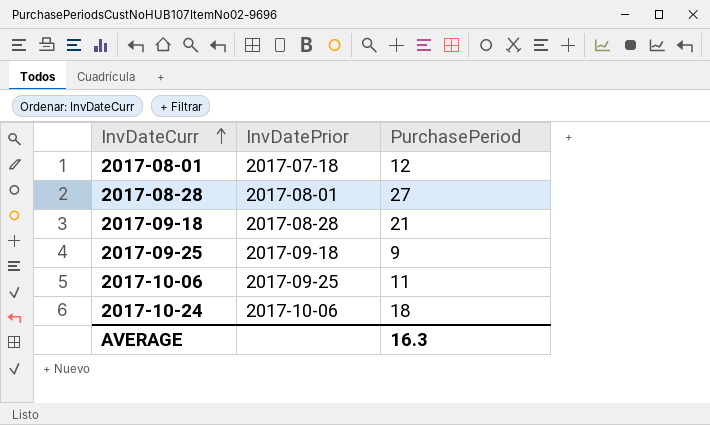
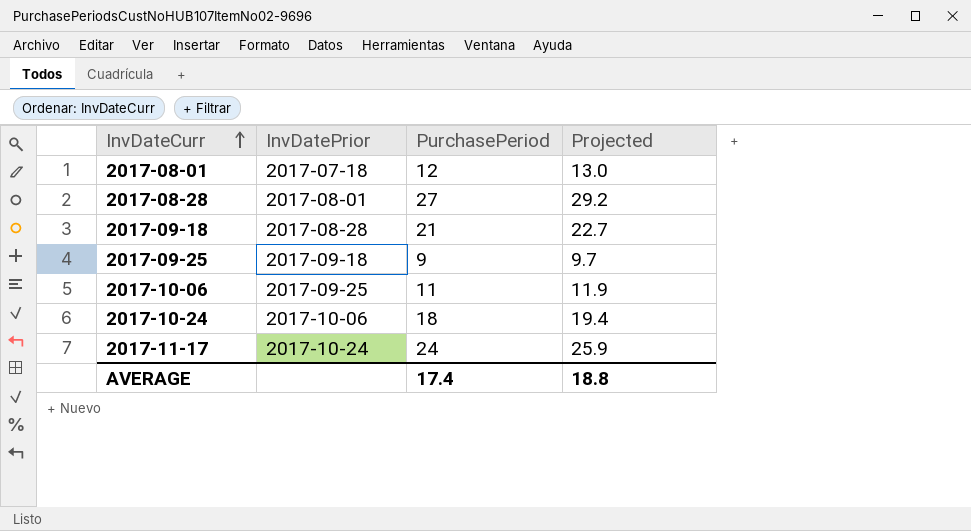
column Projected | formula: none -> [PurchasePeriod] * 1.08
row 2017-11-17: none -> 2017-10-24 | 24 | 25.9
AVERAGE | PurchasePeriod: 16.3 -> 17.4

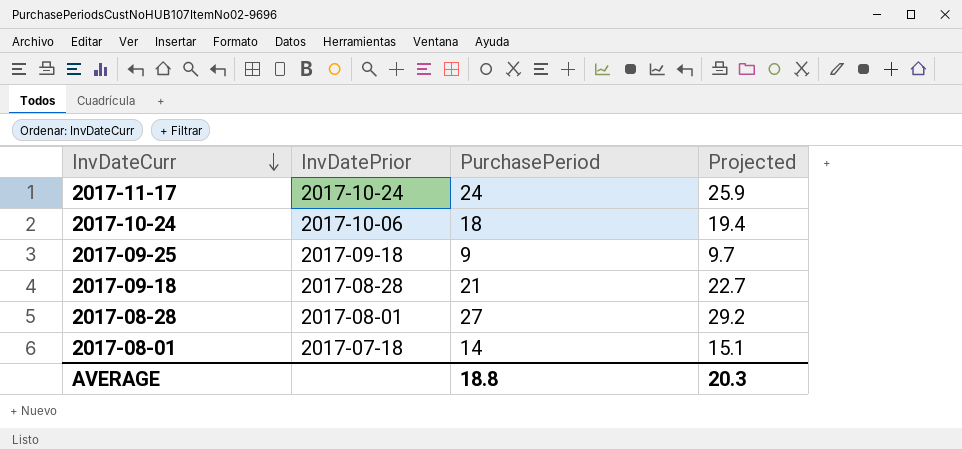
row order: InvDateCurr ascending -> InvDateCurr descending
row 2017-10-06: 2017-09-25 | 11 | 11.9 -> none
2017-08-01 | PurchasePeriod: 12 -> 14
2017-08-01 | Projected: 13.0 -> 15.1
AVERAGE | PurchasePeriod: 17.4 -> 18.8
AVERAGE | Projected: 18.8 -> 20.3

